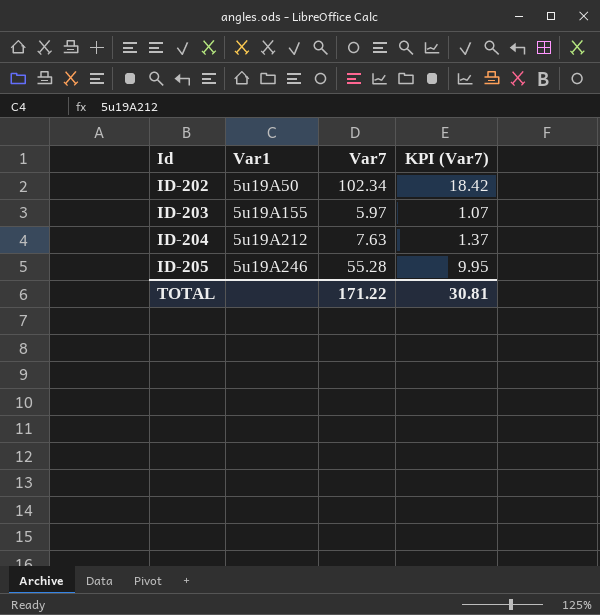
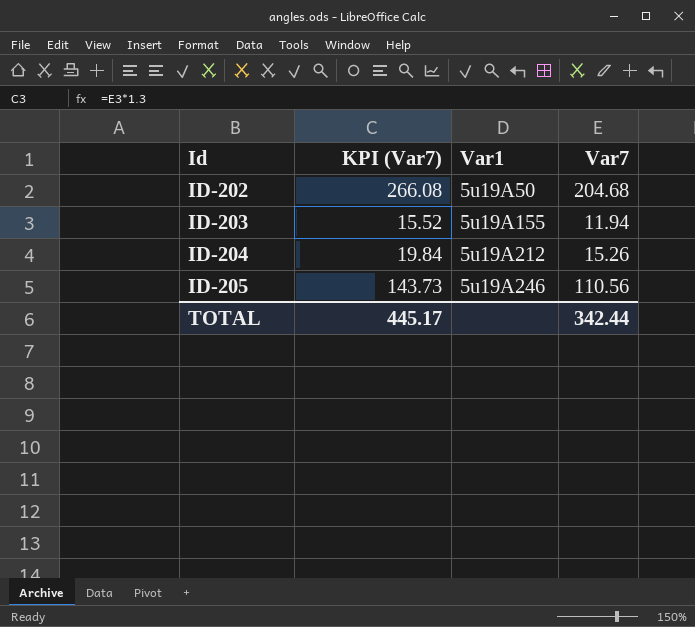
column KPI (Var7) | formula: [Var7] * 0.18 -> [Var7] * 1.3
column KPI (Var7) | position: 4 -> 2
ID-202 | Var7: 102.34 -> 204.68
ID-203 | Var7: 5.97 -> 11.94
ID-204 | Var7: 7.63 -> 15.26
ID-205 | Var7: 55.28 -> 110.56
TOTAL | KPI (Var7): 30.81 -> 445.17
TOTAL | Var7: 171.22 -> 342.44

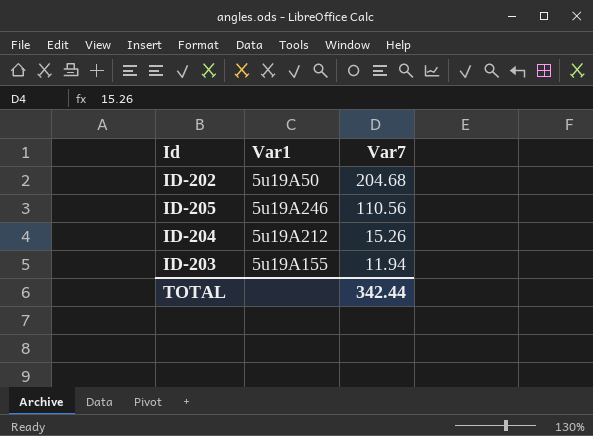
row order: Id ascending -> Var7 descending
column KPI (Var7) | formula: [Var7] * 1.3 -> none

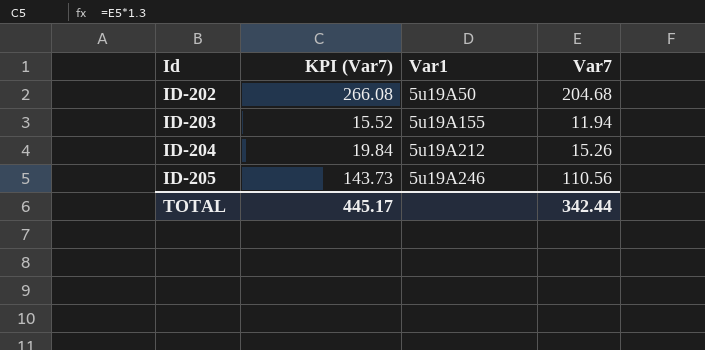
row order: Var7 descending -> Id ascending
column KPI (Var7) | formula: none -> [Var7] * 1.3

